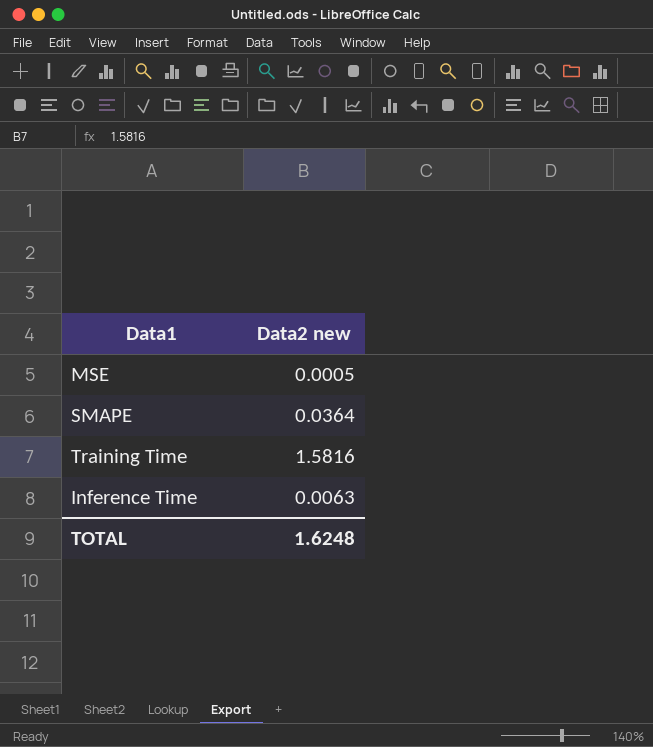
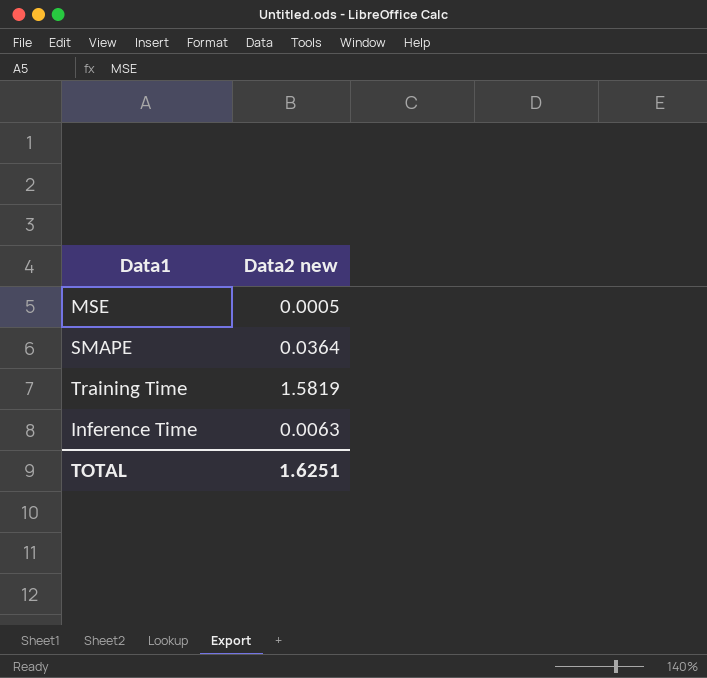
Training Time | Data2 new: 1.5816 -> 1.5819
TOTAL | Data2 new: 1.6248 -> 1.6251

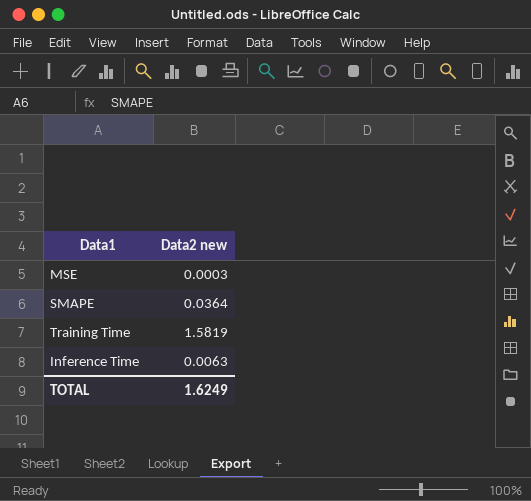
MSE | Data2 new: 0.0005 -> 0.0003
TOTAL | Data2 new: 1.6251 -> 1.6249

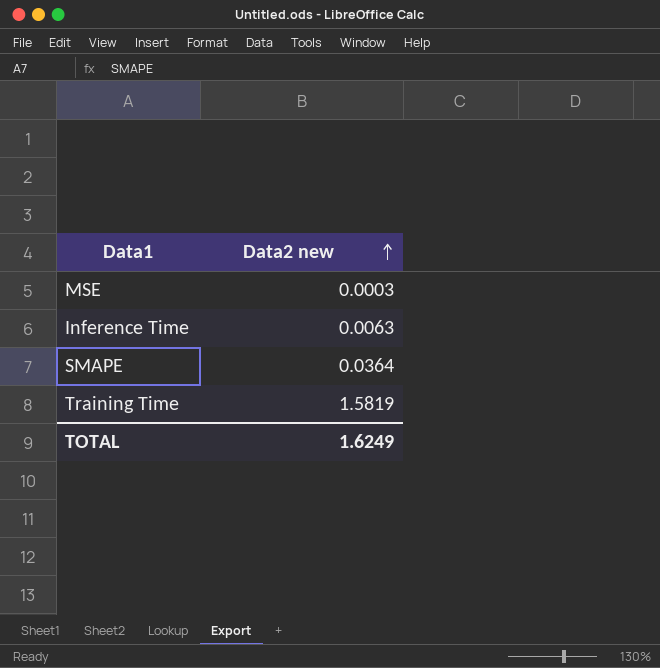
row order: none -> Data2 new ascending

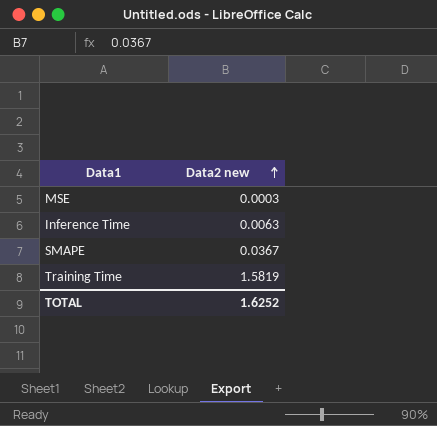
SMAPE | Data2 new: 0.0364 -> 0.0367
TOTAL | Data2 new: 1.6249 -> 1.6252

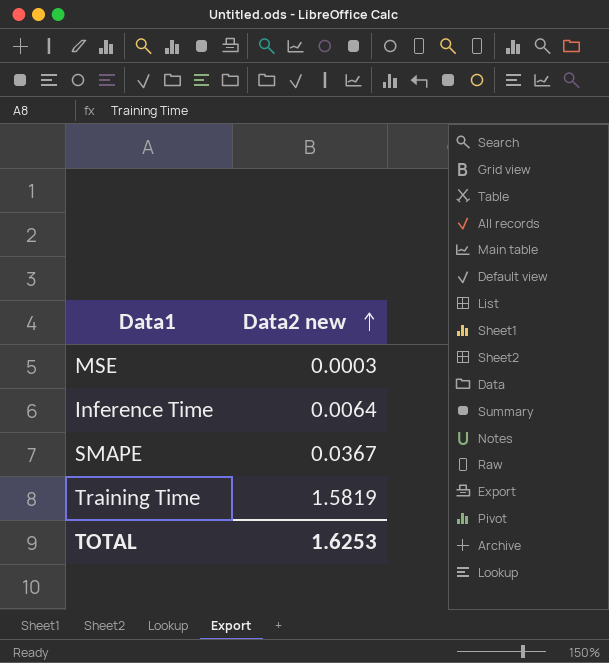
Inference Time | Data2 new: 0.0063 -> 0.0064
TOTAL | Data2 new: 1.6252 -> 1.6253

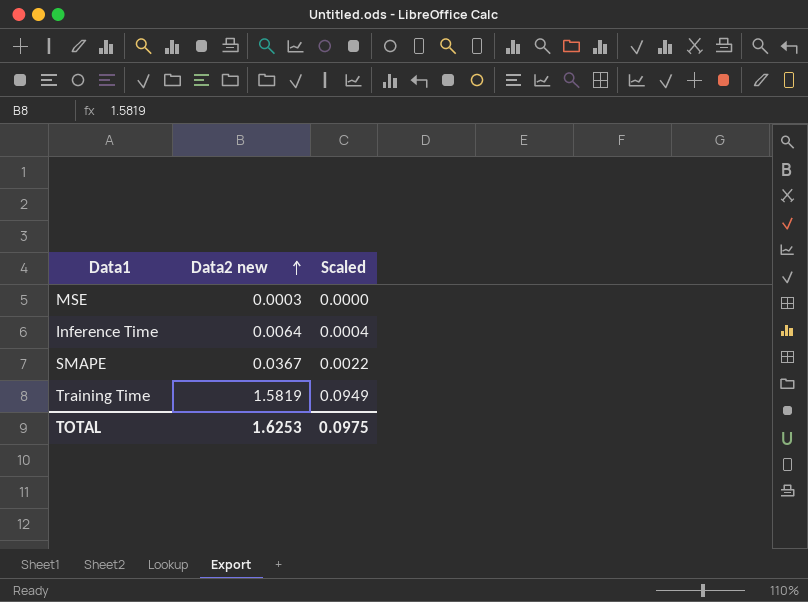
column Scaled | formula: none -> [Data2 new] * 0.06

